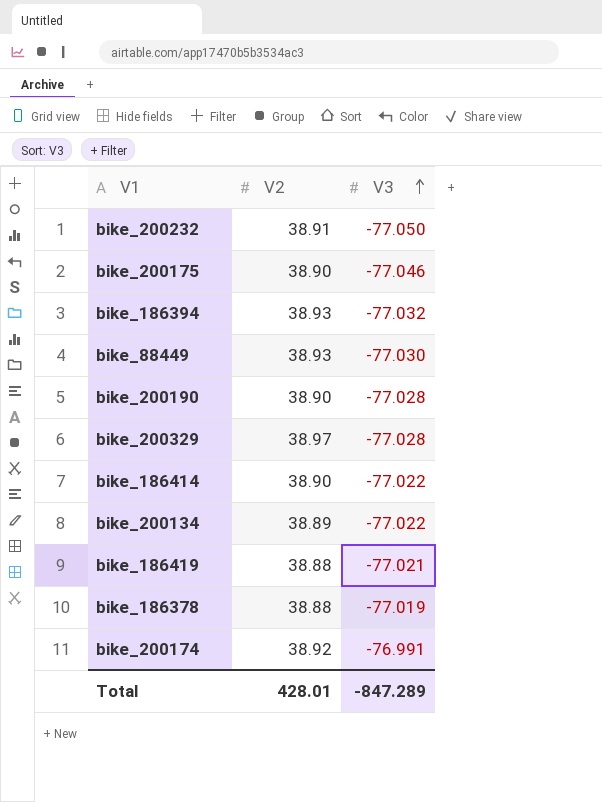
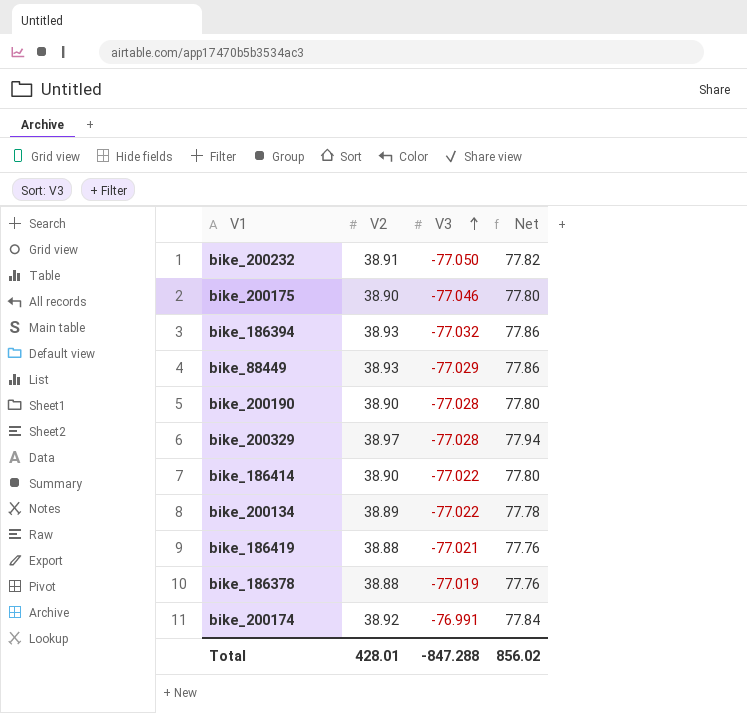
column Net | formula: none -> [V2] * 2
bike_88449 | V3: -77.030 -> -77.029
Total | V3: -847.289 -> -847.288

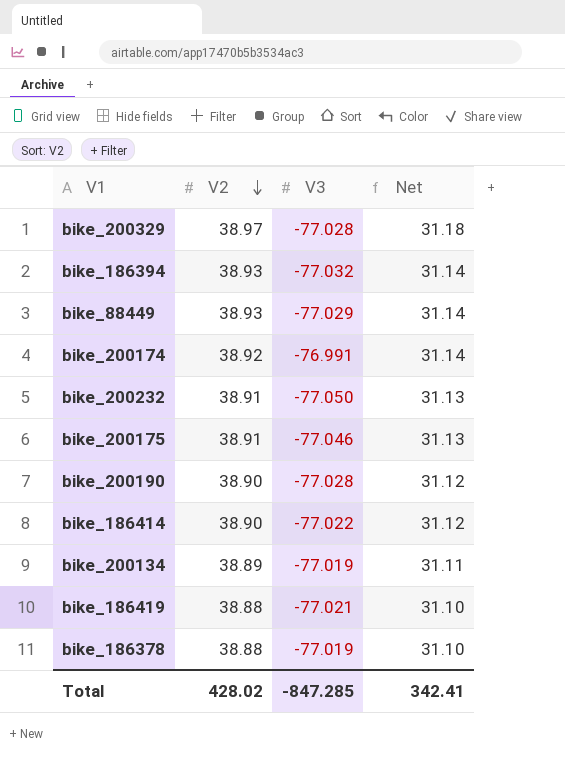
row order: V3 ascending -> V2 descending
column Net | formula: [V2] * 2 -> [V2] * 0.8
bike_200175 | V2: 38.90 -> 38.91
bike_200134 | V3: -77.022 -> -77.019
Total | V2: 428.01 -> 428.02
Total | V3: -847.288 -> -847.285
Total | Net: 856.02 -> 342.41

